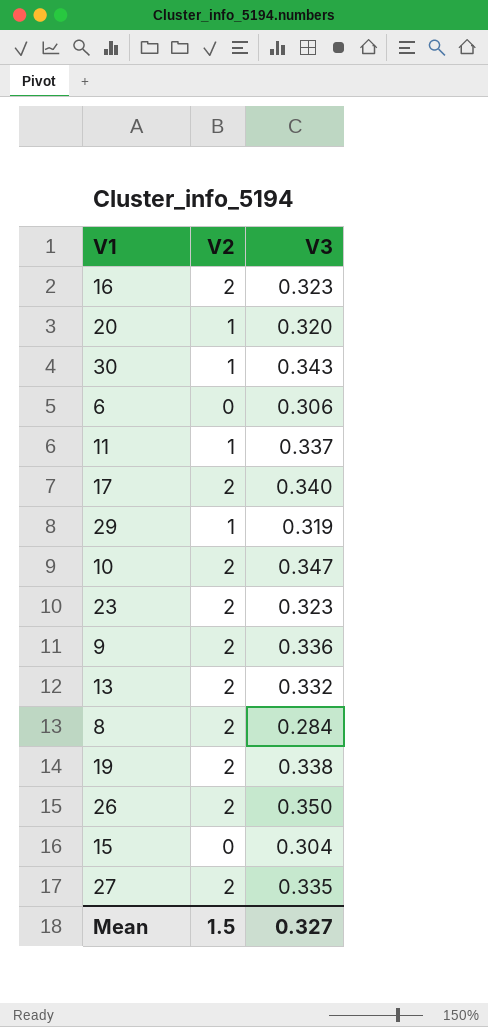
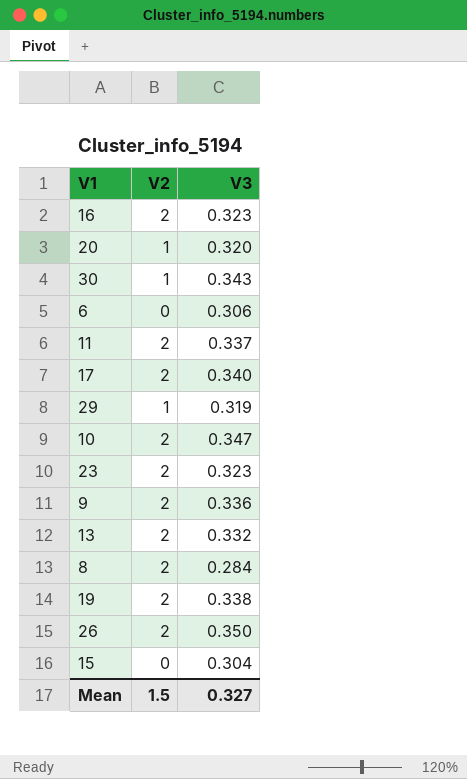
row 27: 2 | 0.335 -> none
11 | V2: 1 -> 2

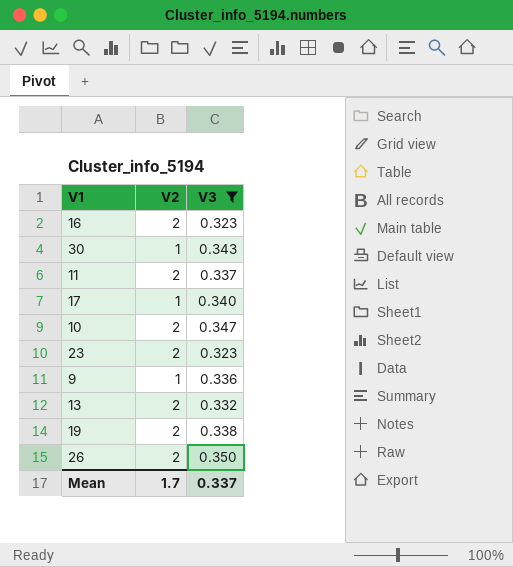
filter: none -> V3 >= 0.323
17 | V2: 2 -> 1
9 | V2: 2 -> 1
Mean | V2: 1.5 -> 1.7
Mean | V3: 0.327 -> 0.337

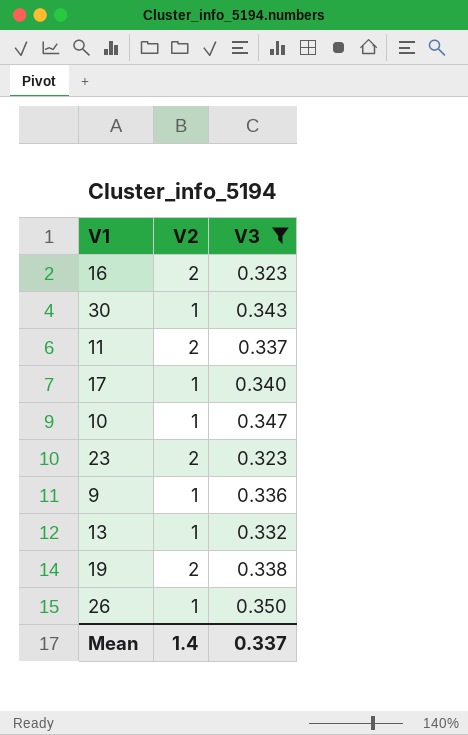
10 | V2: 2 -> 1
13 | V2: 2 -> 1
26 | V2: 2 -> 1
Mean | V2: 1.7 -> 1.4

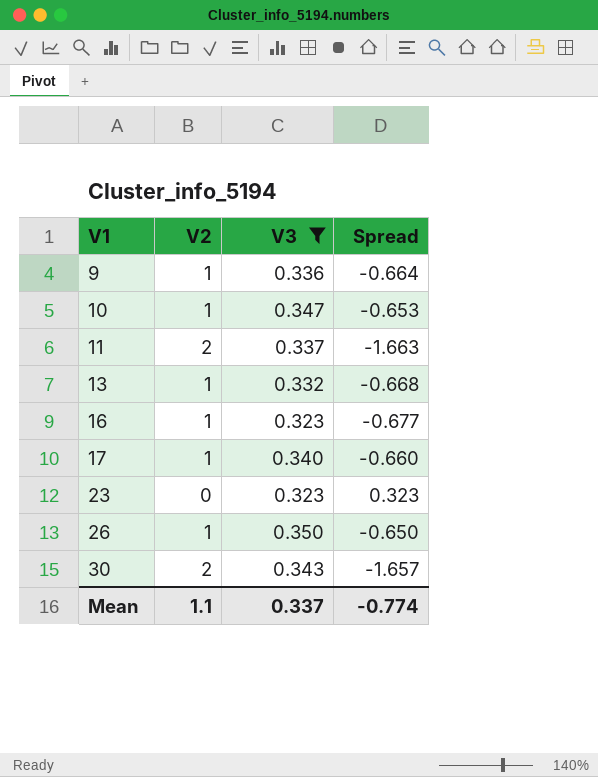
row order: none -> V1 ascending
column Spread | formula: none -> [V3] - [V2]
row 19: 2 | 0.338 -> none
16 | V2: 2 -> 1
23 | V2: 2 -> 0
30 | V2: 1 -> 2
Mean | V2: 1.4 -> 1.1

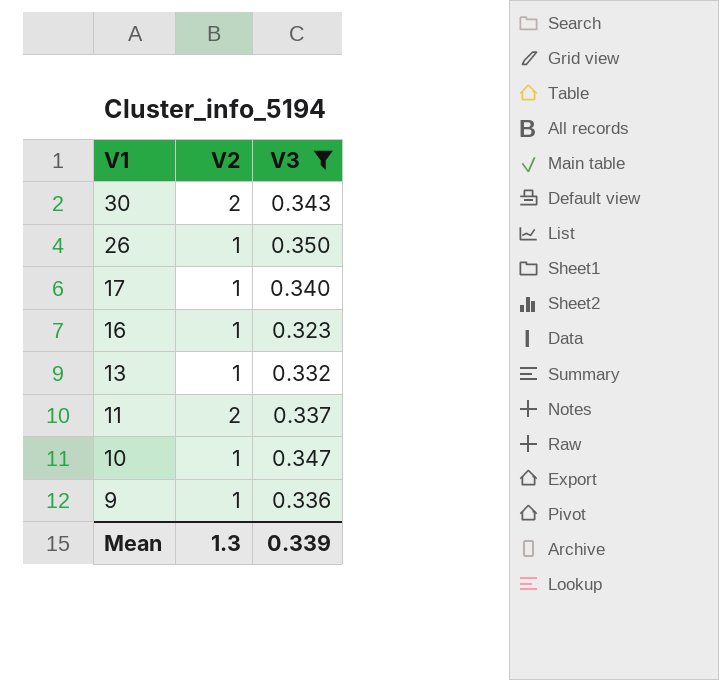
row order: V1 ascending -> V1 descending
column Spread | formula: [V3] - [V2] -> none
row 23: 0 | 0.323 | 0.323 -> none
Mean | V2: 1.1 -> 1.3
Mean | V3: 0.337 -> 0.339

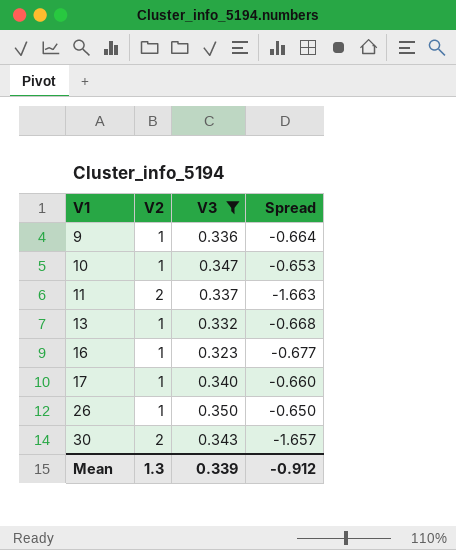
row order: V1 descending -> V1 ascending
column Spread | formula: none -> [V3] - [V2]

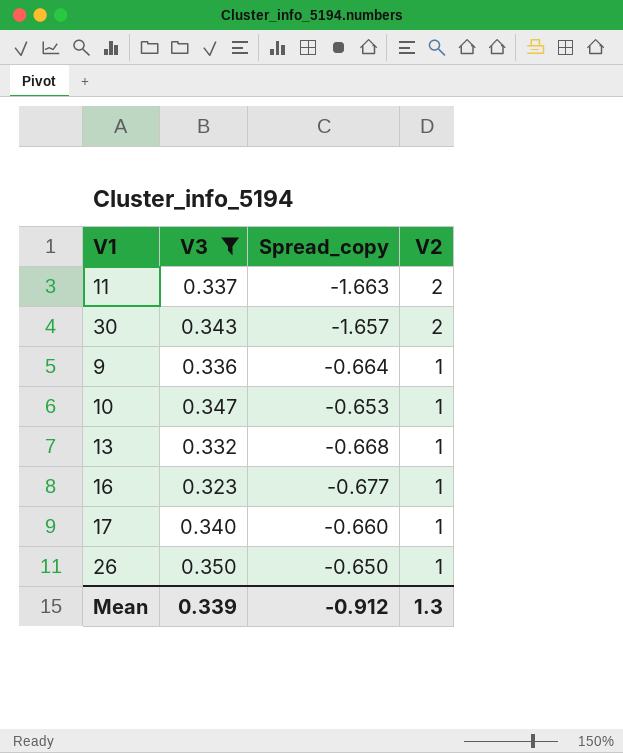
row order: V1 ascending -> V2 descending
column name: Spread -> Spread_copy
column V2 | position: 2 -> 4

